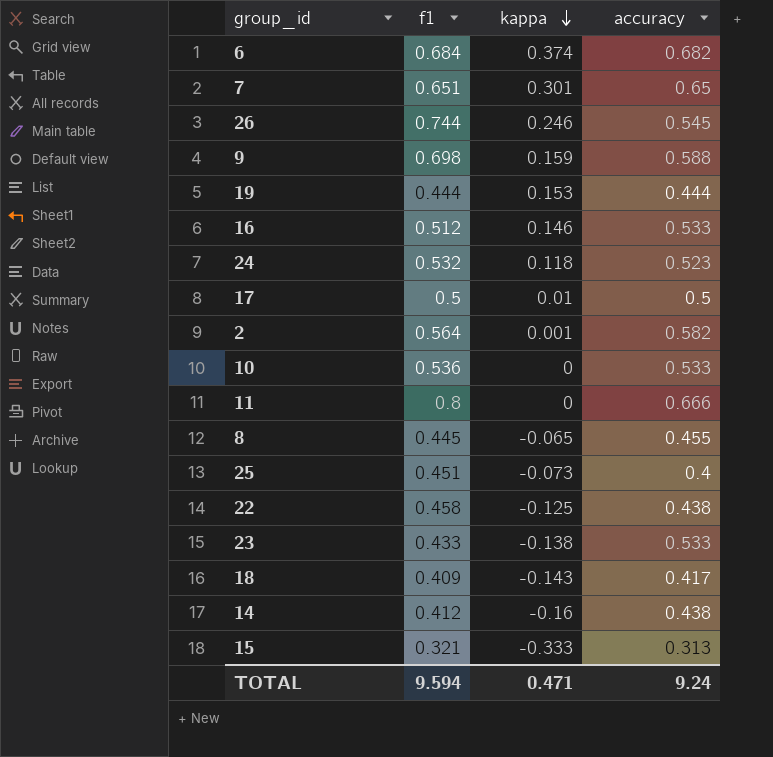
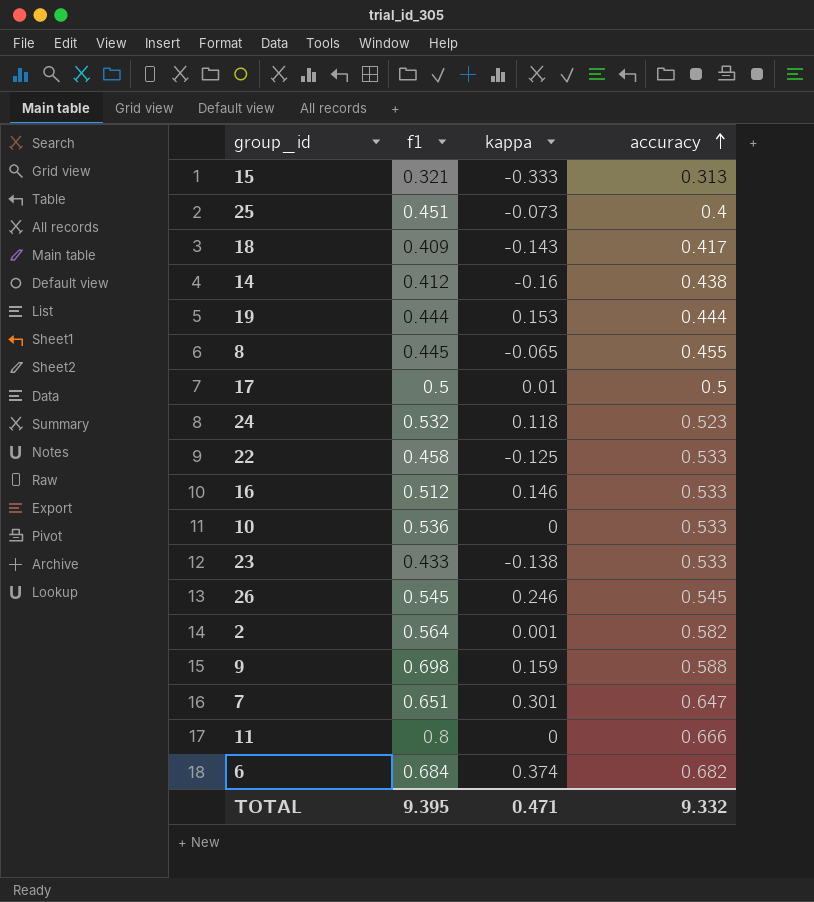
row order: kappa descending -> accuracy ascending
22 | accuracy: 0.438 -> 0.533
26 | f1: 0.744 -> 0.545
7 | accuracy: 0.65 -> 0.647
TOTAL | f1: 9.594 -> 9.395
TOTAL | accuracy: 9.24 -> 9.332

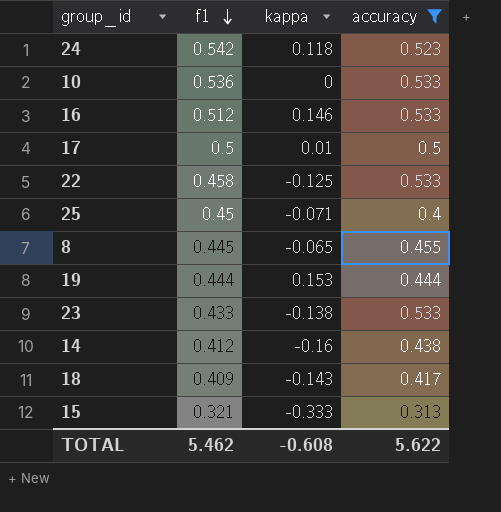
filter: none -> accuracy <= 0.533
row order: accuracy ascending -> f1 descending
24 | f1: 0.532 -> 0.542
25 | f1: 0.451 -> 0.45
25 | kappa: -0.073 -> -0.071
TOTAL | f1: 9.395 -> 5.462
TOTAL | kappa: 0.471 -> -0.608
TOTAL | accuracy: 9.332 -> 5.622

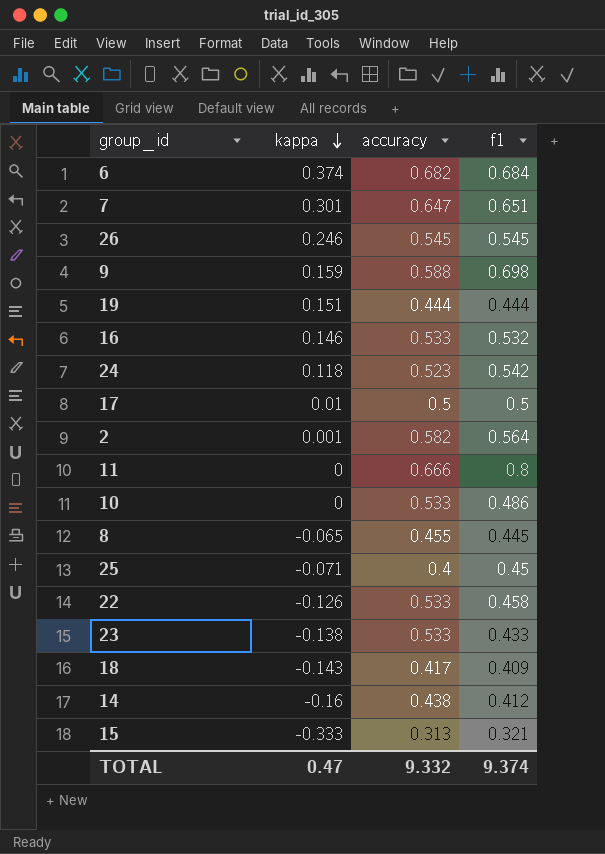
filter: accuracy <= 0.533 -> none
row order: f1 descending -> kappa descending
column f1 | position: 2 -> 4
19 | kappa: 0.153 -> 0.151
16 | f1: 0.512 -> 0.532
10 | f1: 0.536 -> 0.486
22 | kappa: -0.125 -> -0.126
TOTAL | kappa: -0.608 -> 0.47
TOTAL | accuracy: 5.622 -> 9.332
TOTAL | f1: 5.462 -> 9.374

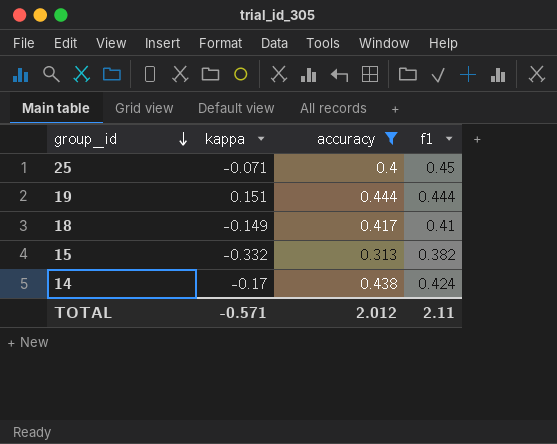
filter: none -> accuracy <= 0.444
row order: kappa descending -> group_id descending
18 | kappa: -0.143 -> -0.149
18 | f1: 0.409 -> 0.41
15 | kappa: -0.333 -> -0.332
15 | f1: 0.321 -> 0.382
14 | kappa: -0.16 -> -0.17
14 | f1: 0.412 -> 0.424
TOTAL | kappa: 0.47 -> -0.571
TOTAL | accuracy: 9.332 -> 2.012
TOTAL | f1: 9.374 -> 2.11

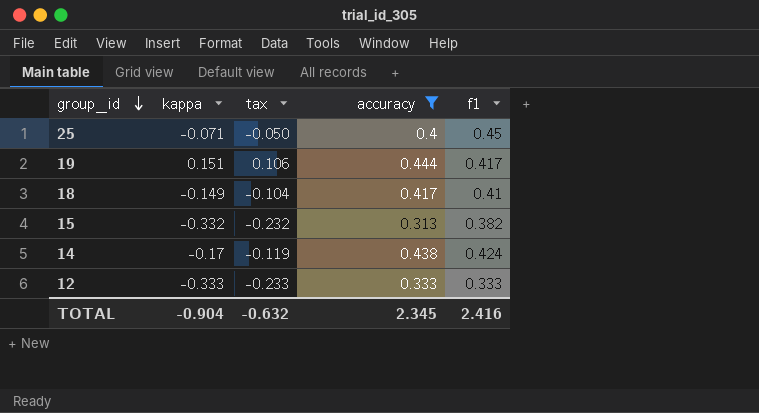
column tax | formula: none -> [kappa] * 0.7
19 | f1: 0.444 -> 0.417
row 12: none -> -0.333 | -0.233 | 0.333 | 0.333
TOTAL | kappa: -0.571 -> -0.904
TOTAL | accuracy: 2.012 -> 2.345
TOTAL | f1: 2.11 -> 2.416

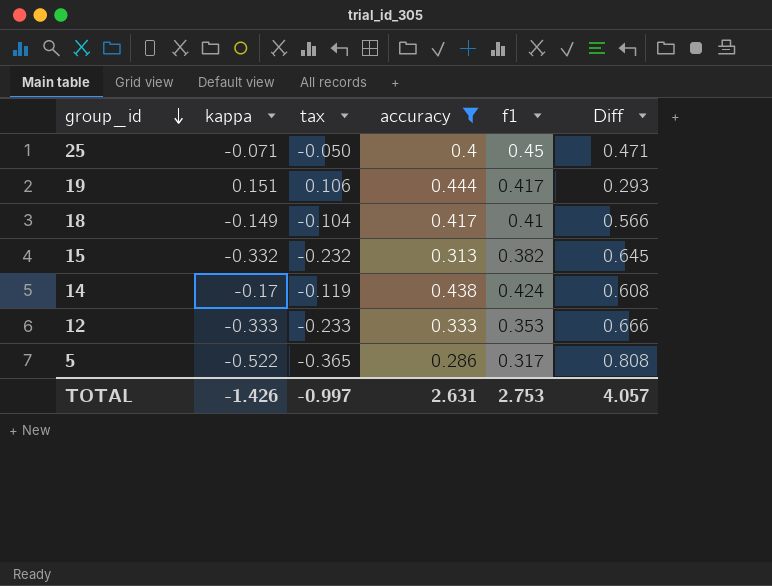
column Diff | formula: none -> [accuracy] - [kappa]
12 | f1: 0.333 -> 0.353
row 5: none -> -0.522 | -0.365 | 0.286 | 0.317 | 0.808
TOTAL | kappa: -0.904 -> -1.426
TOTAL | tax: -0.632 -> -0.997
TOTAL | accuracy: 2.345 -> 2.631
TOTAL | f1: 2.416 -> 2.753

